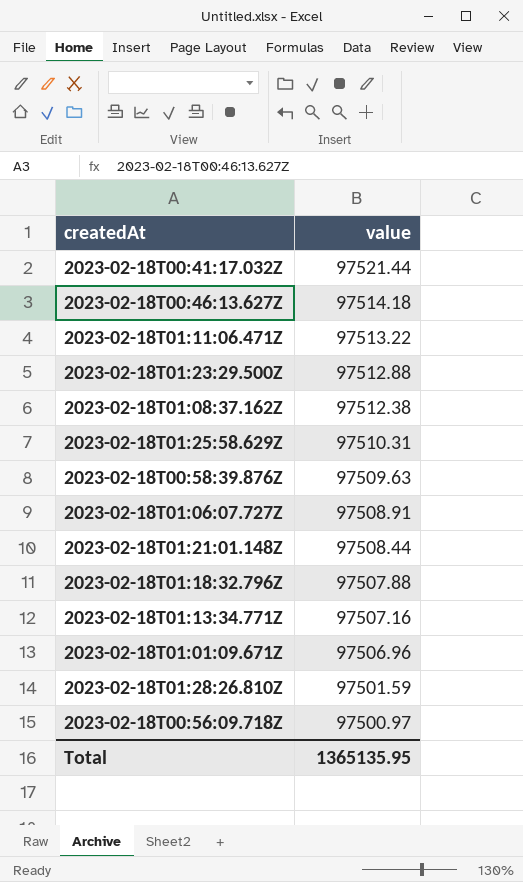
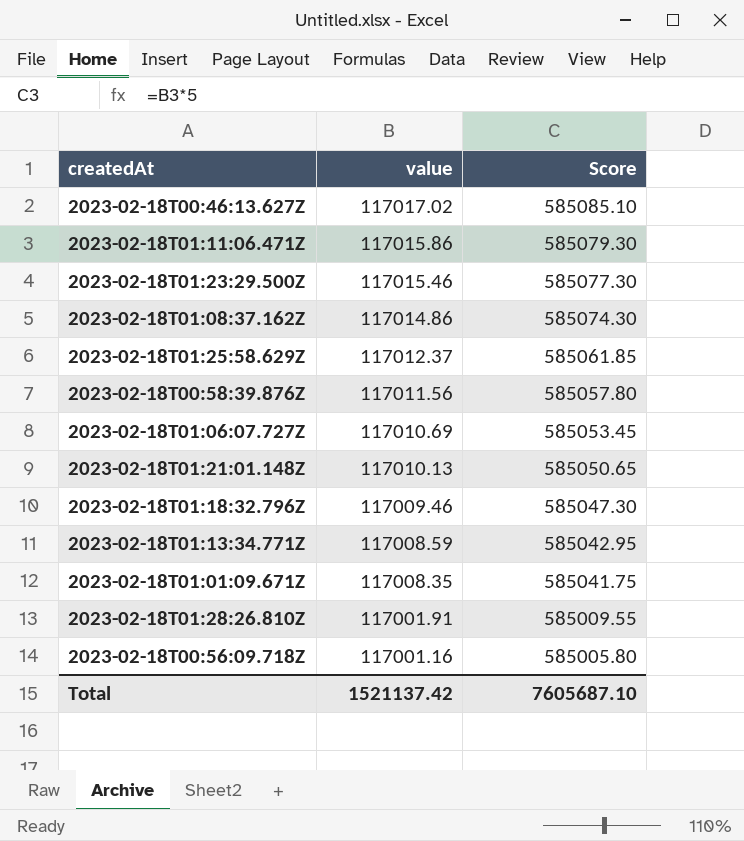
column Score | formula: none -> [value] * 5
row 2023-02-18T00:41:17.032Z: 97521.44 -> none
2023-02-18T00:46:13.627Z | value: 97514.18 -> 117017.02
2023-02-18T01:11:06.471Z | value: 97513.22 -> 117015.86
2023-02-18T01:23:29.500Z | value: 97512.88 -> 117015.46
2023-02-18T01:08:37.162Z | value: 97512.38 -> 117014.86
2023-02-18T01:25:58.629Z | value: 97510.31 -> 117012.37
2023-02-18T00:58:39.876Z | value: 97509.63 -> 117011.56
2023-02-18T01:06:07.727Z | value: 97508.91 -> 117010.69
2023-02-18T01:21:01.148Z | value: 97508.44 -> 117010.13
2023-02-18T01:18:32.796Z | value: 97507.88 -> 117009.46
2023-02-18T01:13:34.771Z | value: 97507.16 -> 117008.59
2023-02-18T01:01:09.671Z | value: 97506.96 -> 117008.35
2023-02-18T01:28:26.810Z | value: 97501.59 -> 117001.91
2023-02-18T00:56:09.718Z | value: 97500.97 -> 117001.16
Total | value: 1365135.95 -> 1521137.42

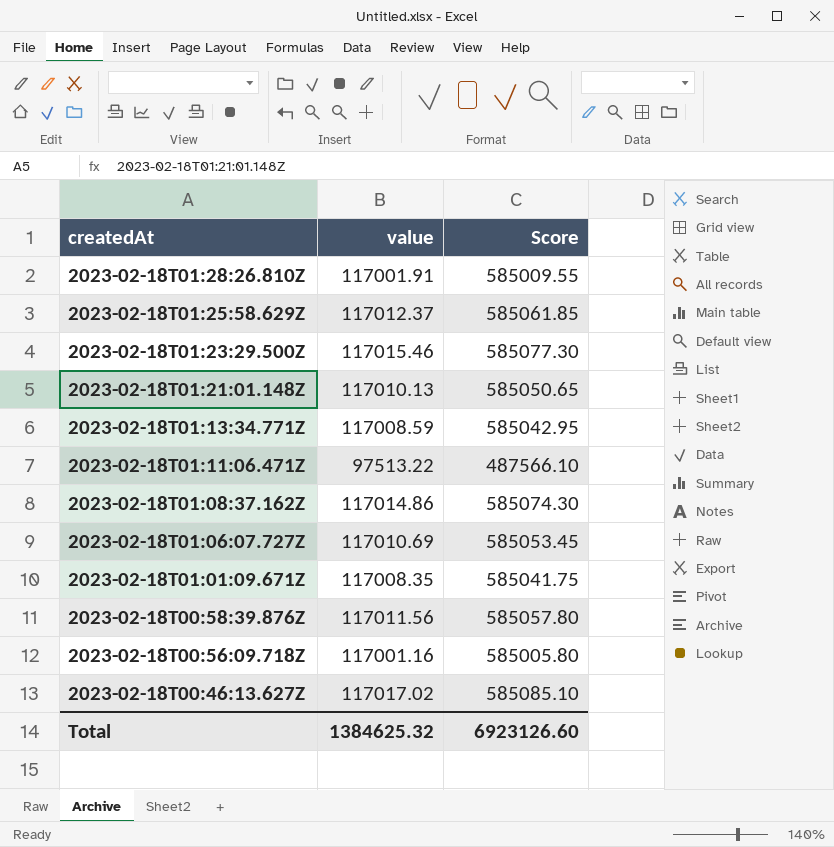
row order: value descending -> createdAt descending
row 2023-02-18T01:18:32.796Z: 117009.46 | 585047.30 -> none
2023-02-18T01:11:06.471Z | value: 117015.86 -> 97513.22
2023-02-18T01:11:06.471Z | Score: 585079.30 -> 487566.10
Total | value: 1521137.42 -> 1384625.32
Total | Score: 7605687.10 -> 6923126.60

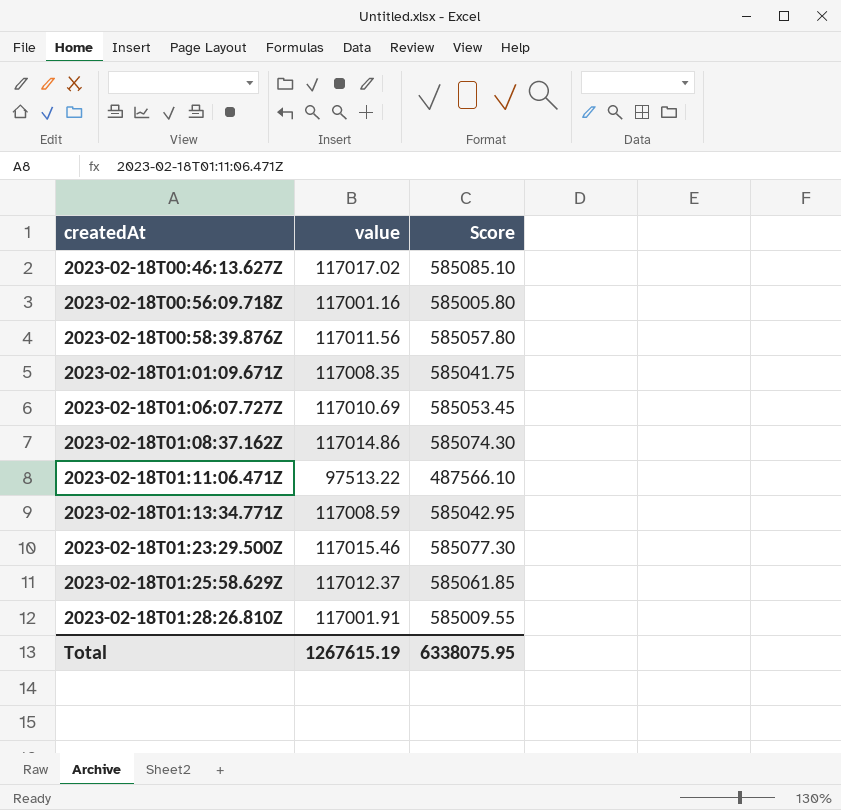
row order: createdAt descending -> createdAt ascending
row 2023-02-18T01:21:01.148Z: 117010.13 | 585050.65 -> none
Total | value: 1384625.32 -> 1267615.19
Total | Score: 6923126.60 -> 6338075.95

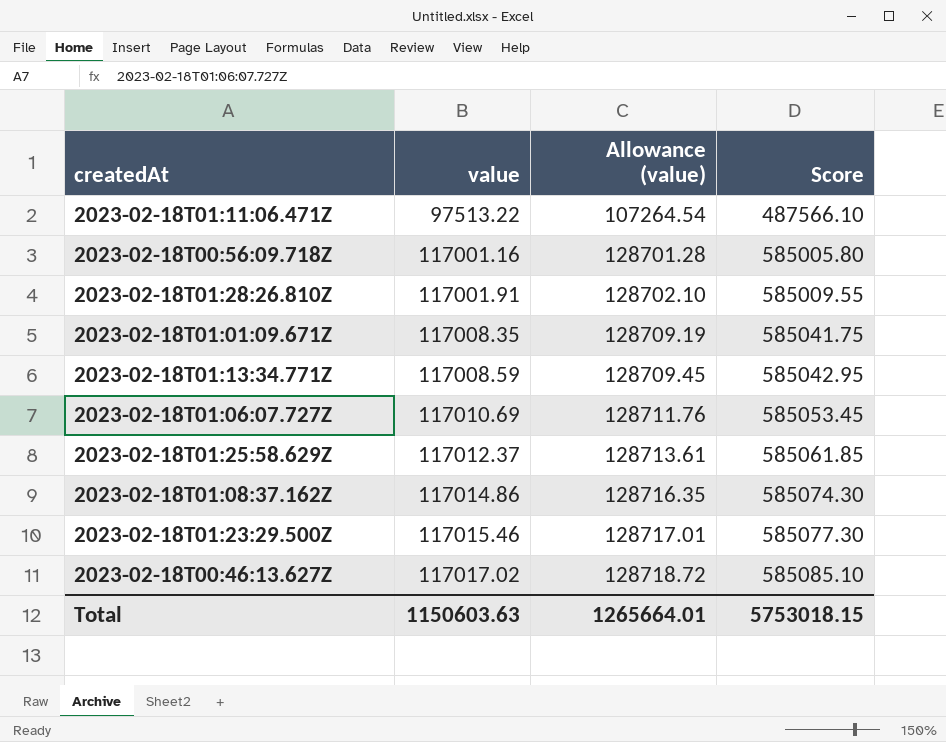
row order: createdAt ascending -> value ascending
column Allowance (value) | formula: none -> [value] * 1.1
row 2023-02-18T00:58:39.876Z: 117011.56 | 585057.80 -> none
Total | value: 1267615.19 -> 1150603.63
Total | Score: 6338075.95 -> 5753018.15

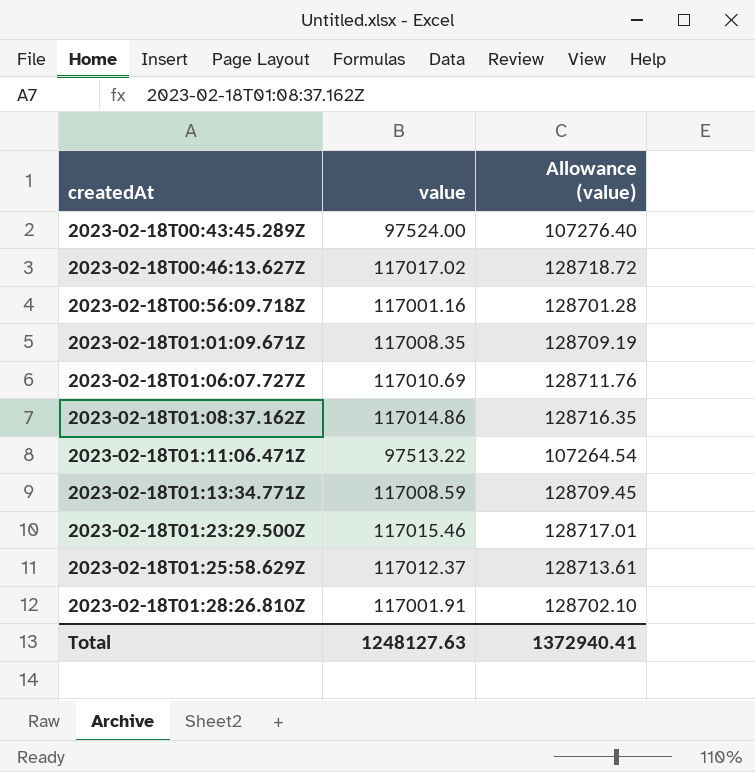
row order: value ascending -> createdAt ascending
column Score | formula: [value] * 5 -> none
row 2023-02-18T00:43:45.289Z: none -> 97524.00 | 107276.40
Total | value: 1150603.63 -> 1248127.63
Total | Allowance (value): 1265664.01 -> 1372940.41

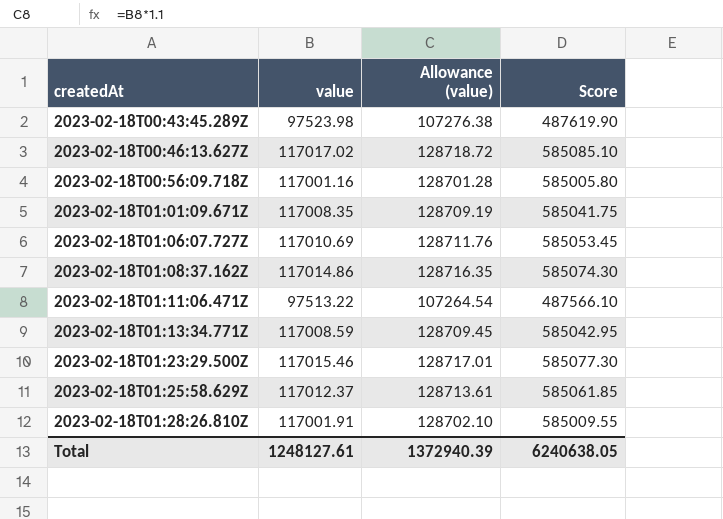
column Score | formula: none -> [value] * 5
2023-02-18T00:43:45.289Z | value: 97524.00 -> 97523.98
2023-02-18T00:43:45.289Z | Allowance (value): 107276.40 -> 107276.38
Total | value: 1248127.63 -> 1248127.61
Total | Allowance (value): 1372940.41 -> 1372940.39

